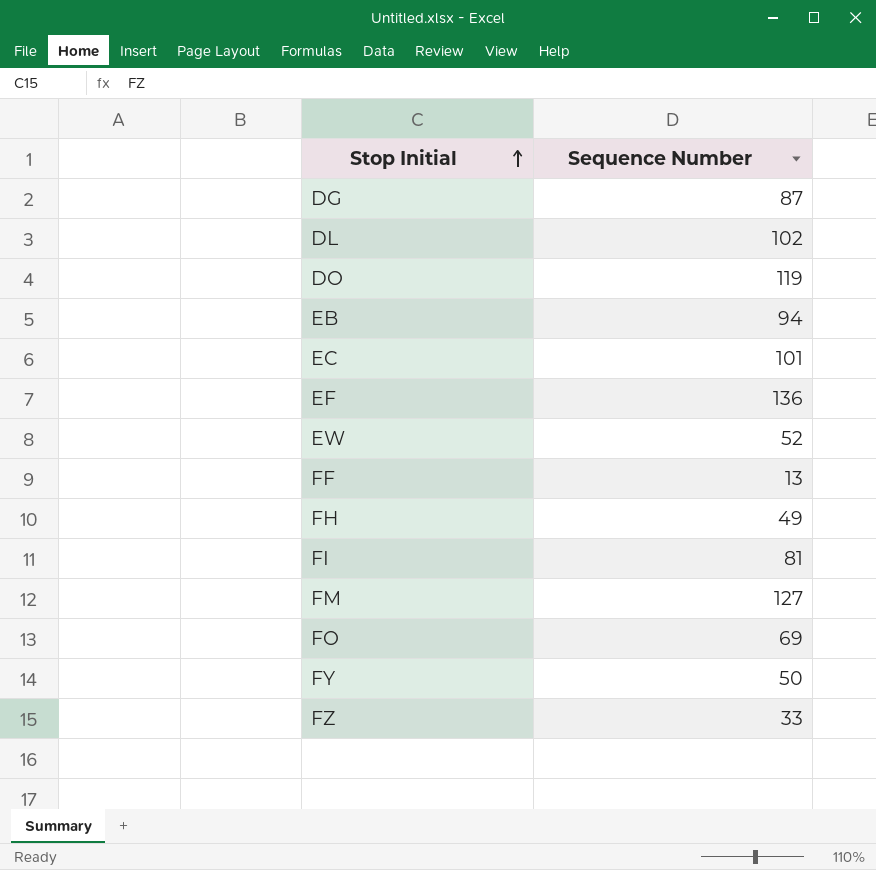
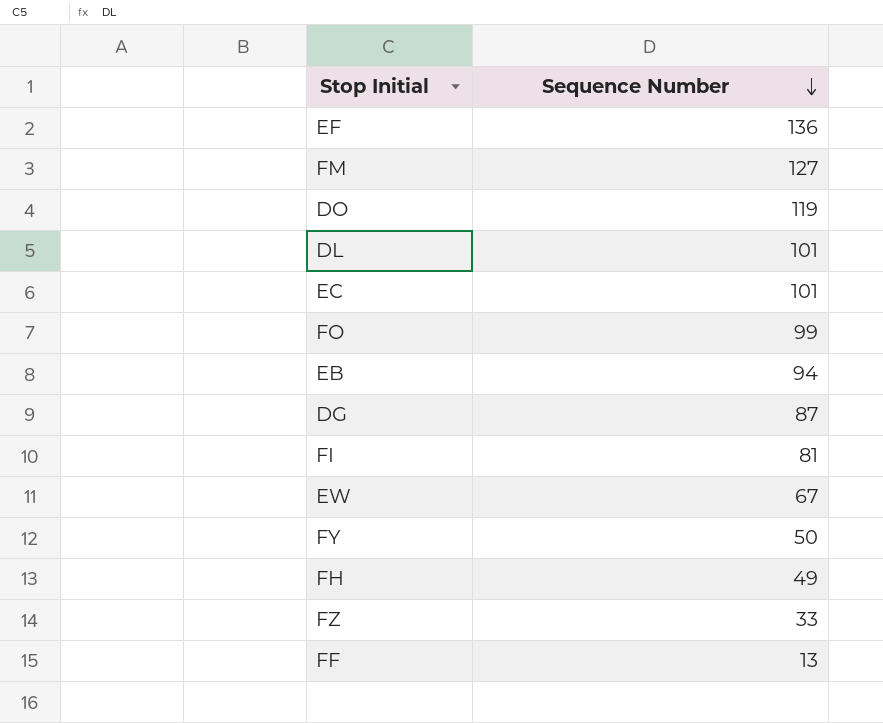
row order: Stop Initial ascending -> Sequence Number descending
DL | Sequence Number: 102 -> 101
FO | Sequence Number: 69 -> 99
EW | Sequence Number: 52 -> 67

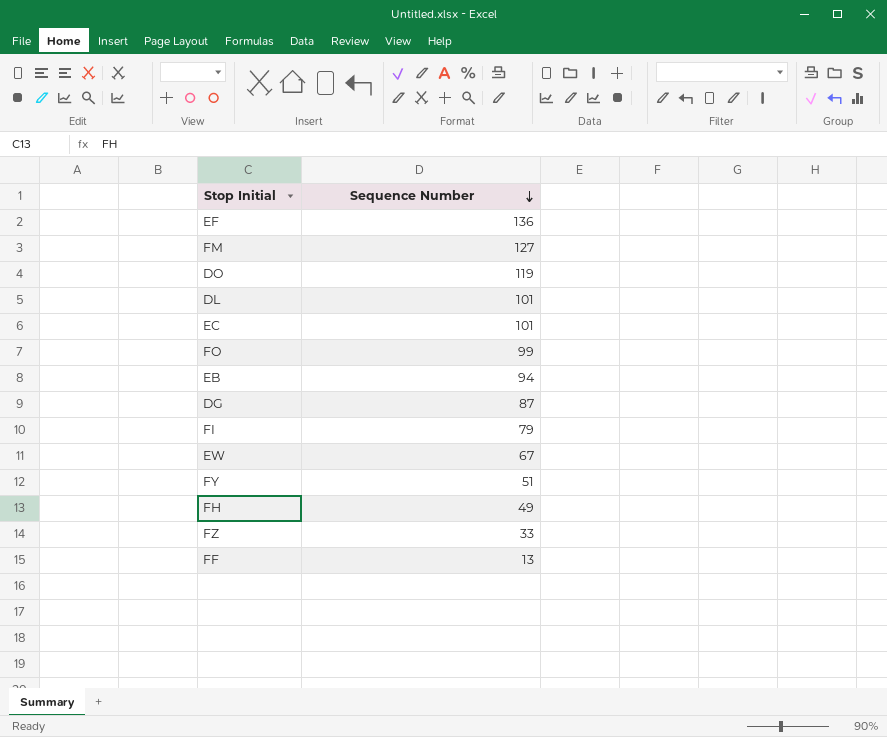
FI | Sequence Number: 81 -> 79
FY | Sequence Number: 50 -> 51

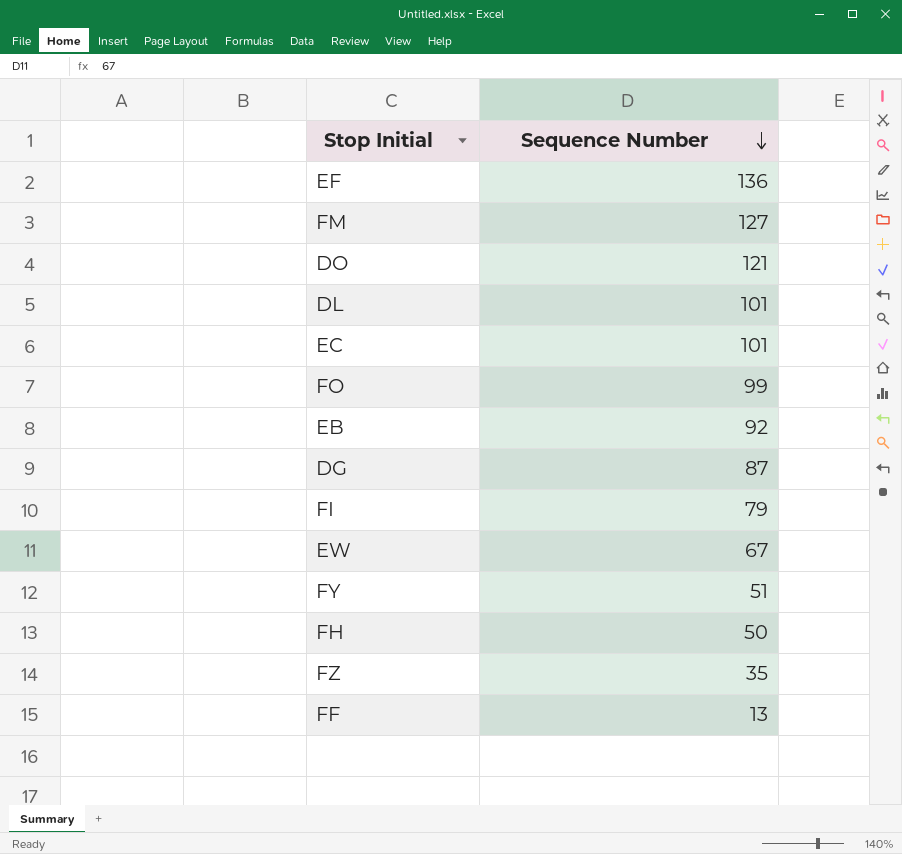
DO | Sequence Number: 119 -> 121
EB | Sequence Number: 94 -> 92
FH | Sequence Number: 49 -> 50
FZ | Sequence Number: 33 -> 35

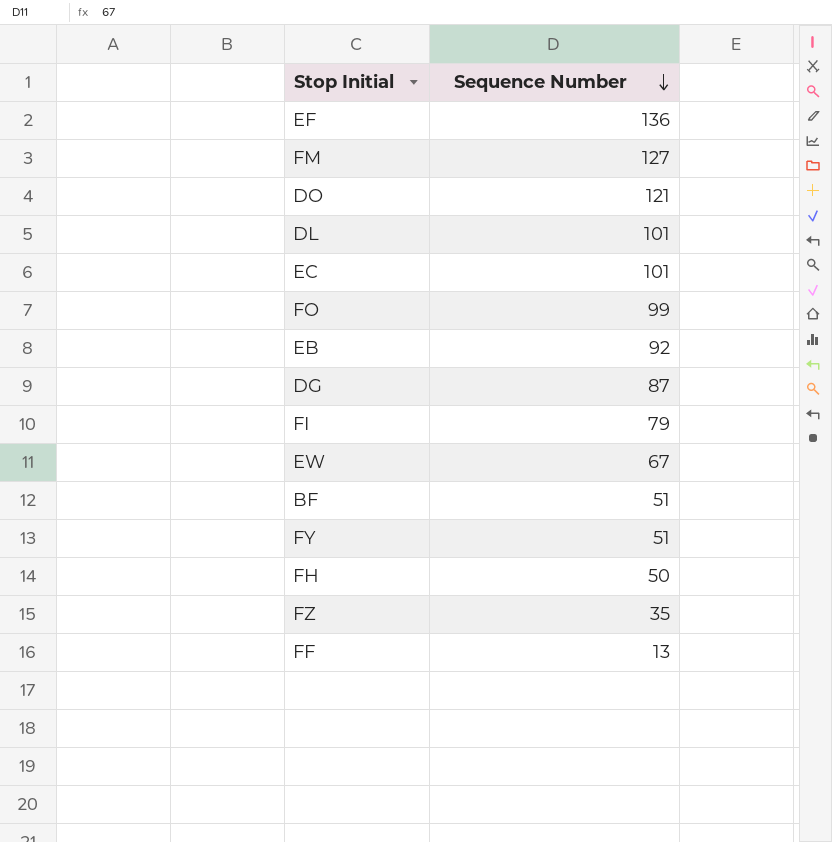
row BF: none -> 51

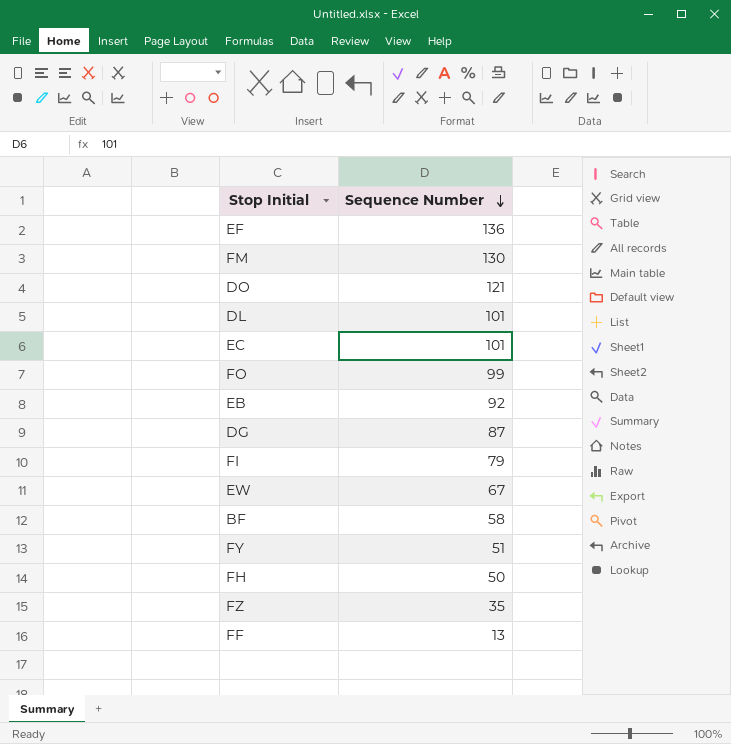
FM | Sequence Number: 127 -> 130
BF | Sequence Number: 51 -> 58

